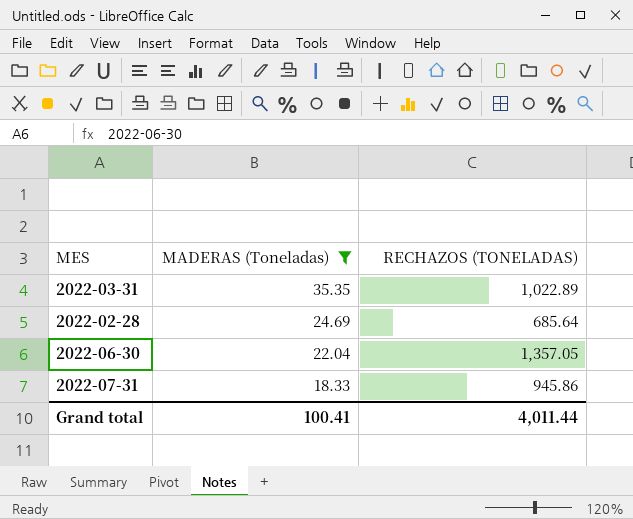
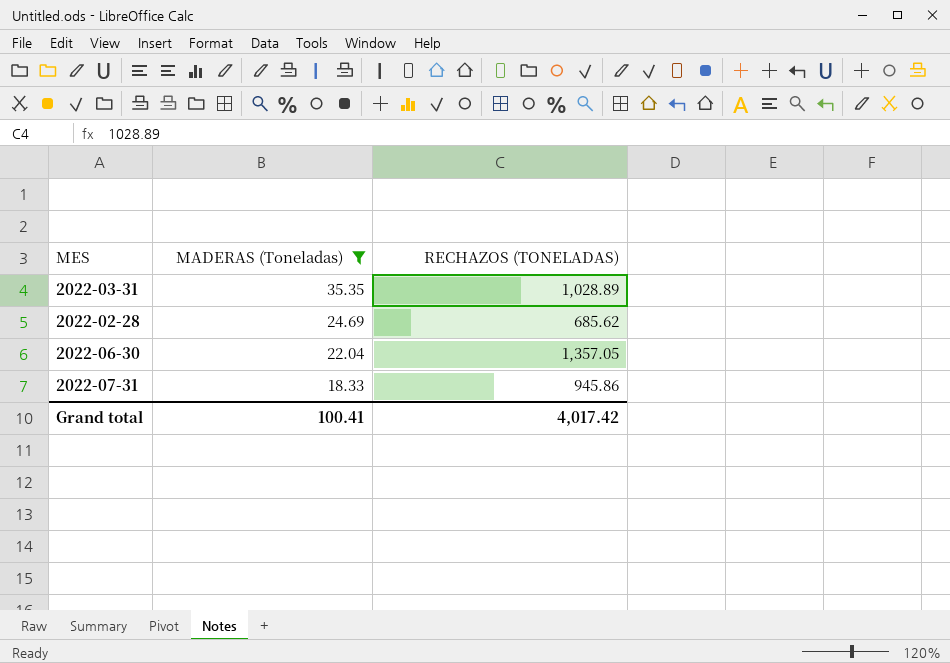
2022-03-31 | RECHAZOS (TONELADAS): 1,022.89 -> 1,028.89
2022-02-28 | RECHAZOS (TONELADAS): 685.64 -> 685.62
Grand total | RECHAZOS (TONELADAS): 4,011.44 -> 4,017.42

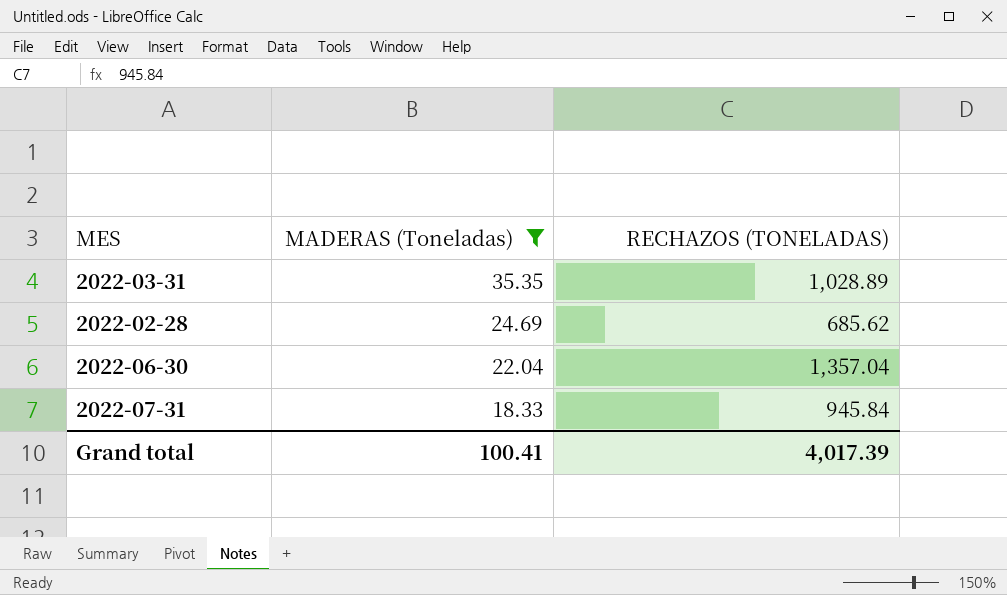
2022-06-30 | RECHAZOS (TONELADAS): 1,357.05 -> 1,357.04
2022-07-31 | RECHAZOS (TONELADAS): 945.86 -> 945.84
Grand total | RECHAZOS (TONELADAS): 4,017.42 -> 4,017.39

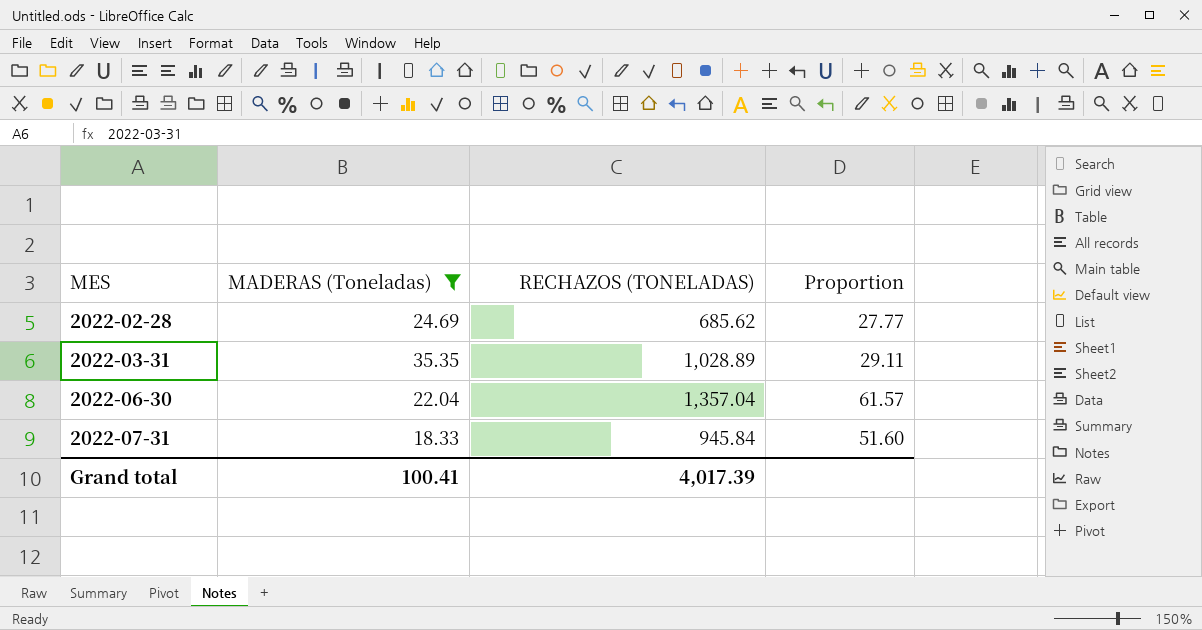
row order: MADERAS (Toneladas) descending -> MES ascending
column Proportion | formula: none -> [RECHAZOS (TONELADAS)] / [MADERAS (Toneladas)]

